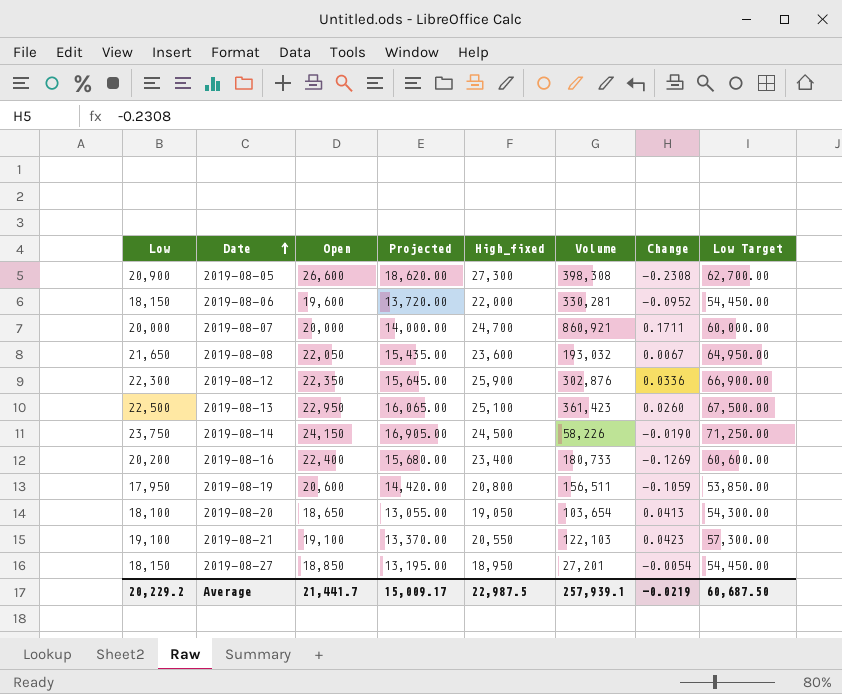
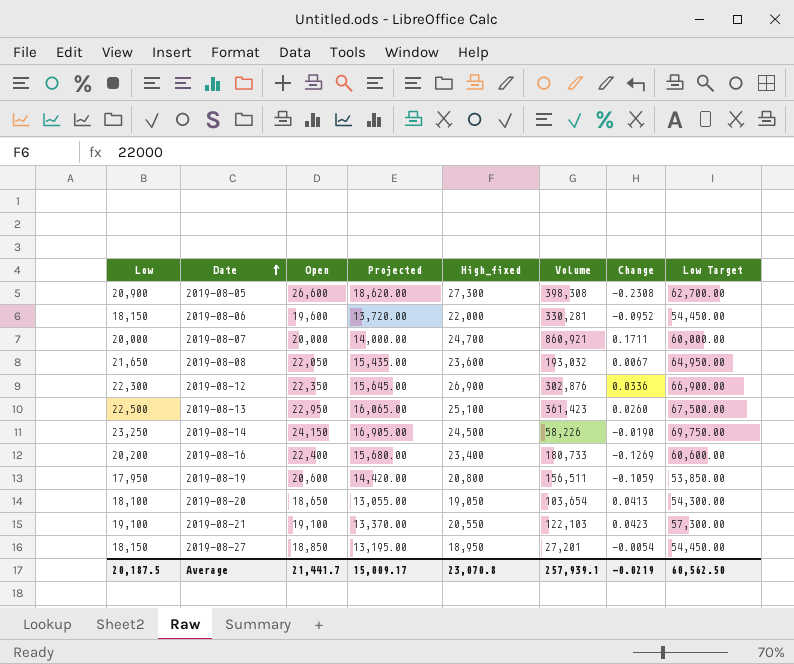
2019-08-12 | High_fixed: 25,900 -> 26,900
2019-08-14 | Low: 23,750 -> 23,250
2019-08-14 | Low Target: 71,250.00 -> 69,750.00
Average | Low: 20,229.2 -> 20,187.5
Average | High_fixed: 22,987.5 -> 23,070.8
Average | Low Target: 60,687.50 -> 60,562.50

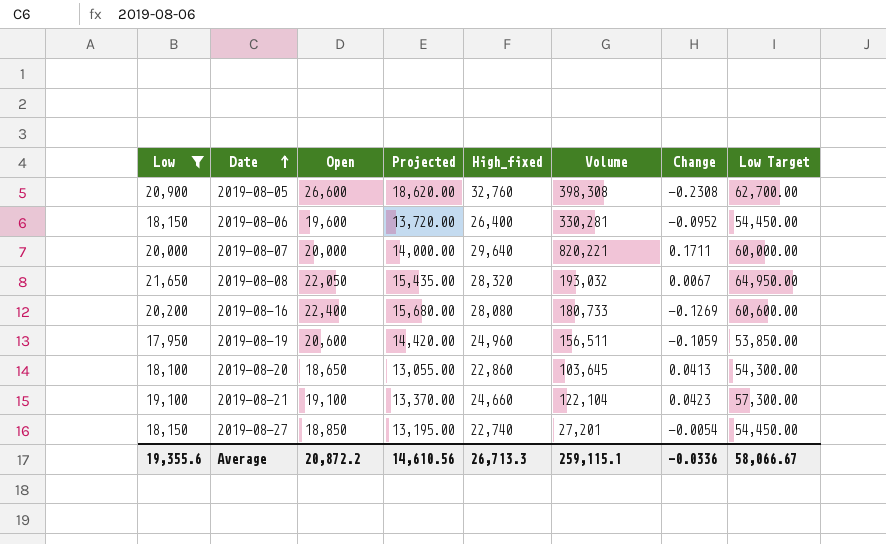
filter: none -> Low <= 21,650
2019-08-05 | High_fixed: 27,300 -> 32,760
2019-08-06 | High_fixed: 22,000 -> 26,400
2019-08-07 | High_fixed: 24,700 -> 29,640
2019-08-07 | Volume: 860,921 -> 820,221
2019-08-08 | High_fixed: 23,600 -> 28,320
2019-08-16 | High_fixed: 23,400 -> 28,080
2019-08-19 | High_fixed: 20,800 -> 24,960
2019-08-20 | High_fixed: 19,050 -> 22,860
2019-08-20 | Volume: 103,654 -> 103,645
2019-08-21 | High_fixed: 20,550 -> 24,660
2019-08-21 | Volume: 122,103 -> 122,104
2019-08-27 | High_fixed: 18,950 -> 22,740
Average | Low: 20,187.5 -> 19,355.6
Average | Open: 21,441.7 -> 20,872.2
Average | Projected: 15,009.17 -> 14,610.56
Average | High_fixed: 23,070.8 -> 26,713.3
Average | Volume: 257,939.1 -> 259,115.1
Average | Change: -0.0219 -> -0.0336
Average | Low Target: 60,562.50 -> 58,066.67

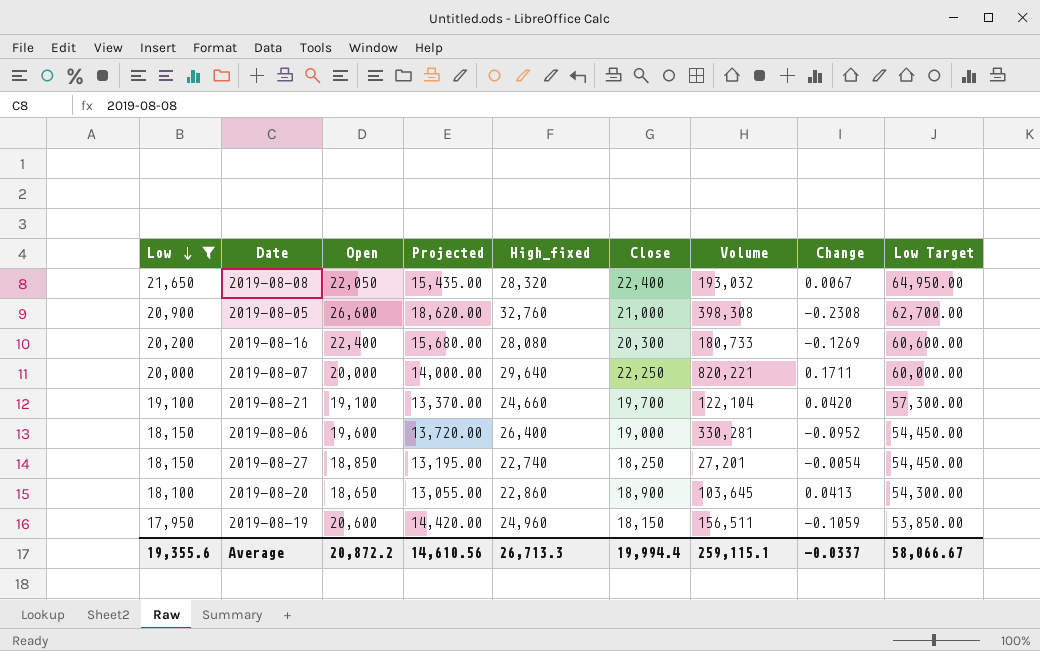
row order: Date ascending -> Low descending
column Close | position: none -> 6
2019-08-21 | Change: 0.0423 -> 0.0420
Average | Change: -0.0336 -> -0.0337

